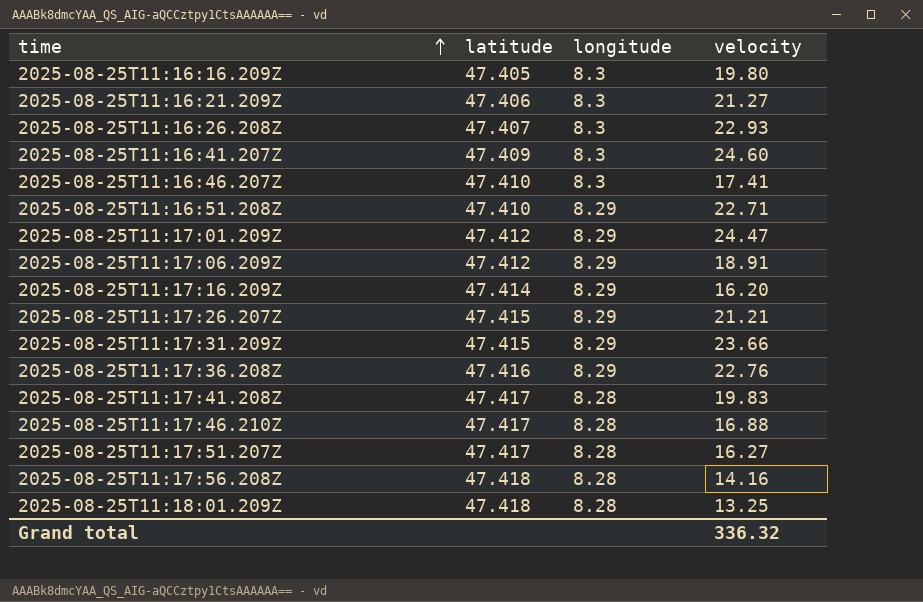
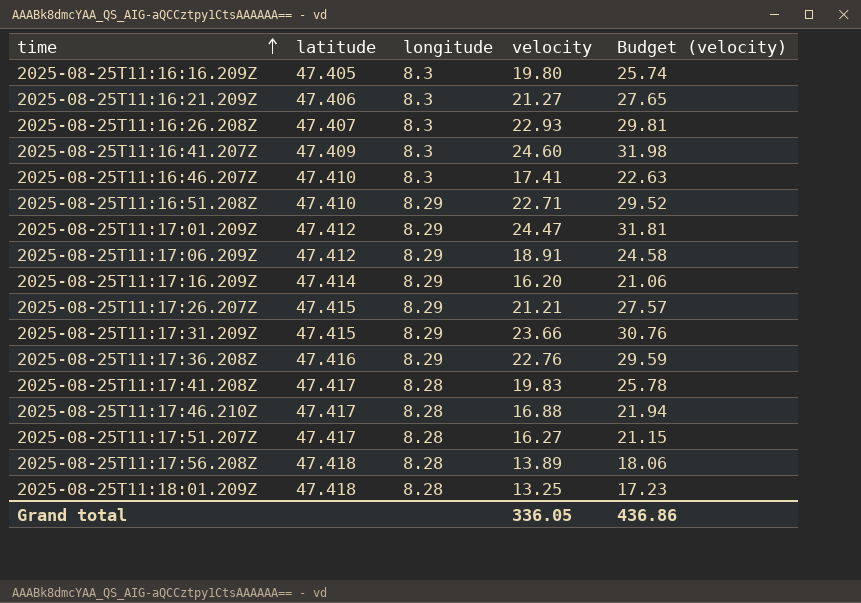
column Budget (velocity) | formula: none -> [velocity] * 1.3
2025-08-25T11:17:56.208Z | velocity: 14.16 -> 13.89
Grand total | velocity: 336.32 -> 336.05

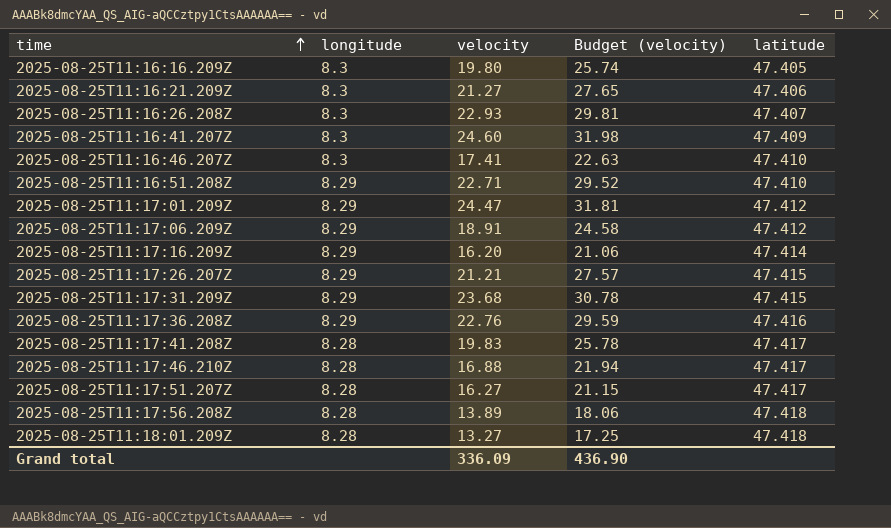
column latitude | position: 2 -> 5
2025-08-25T11:17:31.209Z | velocity: 23.66 -> 23.68
2025-08-25T11:17:31.209Z | Budget (velocity): 30.76 -> 30.78
2025-08-25T11:18:01.209Z | velocity: 13.25 -> 13.27
2025-08-25T11:18:01.209Z | Budget (velocity): 17.23 -> 17.25
Grand total | velocity: 336.05 -> 336.09
Grand total | Budget (velocity): 436.86 -> 436.90

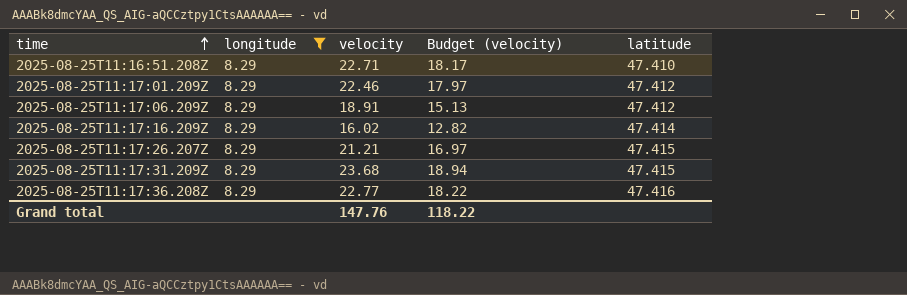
filter: none -> longitude = 8.29
column Budget (velocity) | formula: [velocity] * 1.3 -> [velocity] * 0.8
2025-08-25T11:17:01.209Z | velocity: 24.47 -> 22.46
2025-08-25T11:17:16.209Z | velocity: 16.20 -> 16.02
2025-08-25T11:17:36.208Z | velocity: 22.76 -> 22.77
Grand total | velocity: 336.09 -> 147.76
Grand total | Budget (velocity): 436.90 -> 118.22

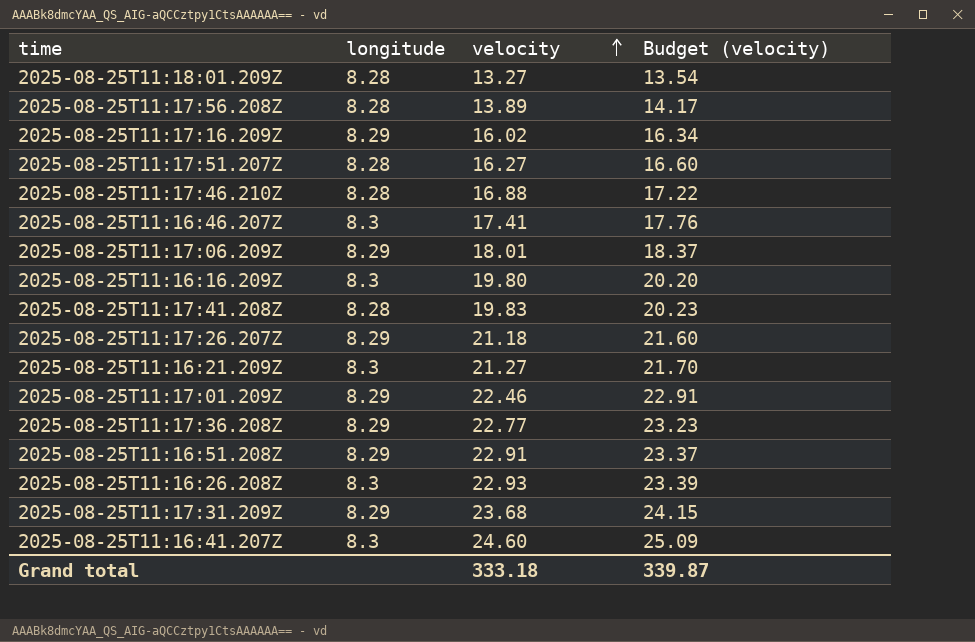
filter: longitude = 8.29 -> none
row order: time ascending -> velocity ascending
column latitude | position: 5 -> none
column Budget (velocity) | formula: [velocity] * 0.8 -> [velocity] * 1.02
2025-08-25T11:17:06.209Z | velocity: 18.91 -> 18.01
2025-08-25T11:17:26.207Z | velocity: 21.21 -> 21.18
2025-08-25T11:16:51.208Z | velocity: 22.71 -> 22.91
Grand total | velocity: 147.76 -> 333.18
Grand total | Budget (velocity): 118.22 -> 339.87

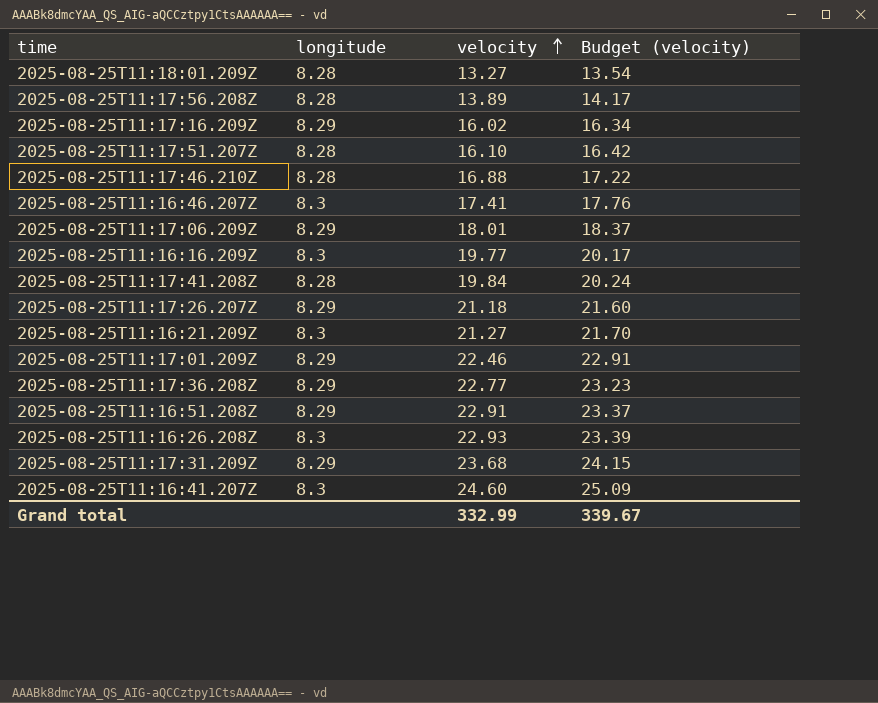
2025-08-25T11:17:51.207Z | velocity: 16.27 -> 16.10
2025-08-25T11:17:51.207Z | Budget (velocity): 16.60 -> 16.42
2025-08-25T11:16:16.209Z | velocity: 19.80 -> 19.77
2025-08-25T11:16:16.209Z | Budget (velocity): 20.20 -> 20.17
2025-08-25T11:17:41.208Z | velocity: 19.83 -> 19.84
2025-08-25T11:17:41.208Z | Budget (velocity): 20.23 -> 20.24
Grand total | velocity: 333.18 -> 332.99
Grand total | Budget (velocity): 339.87 -> 339.67

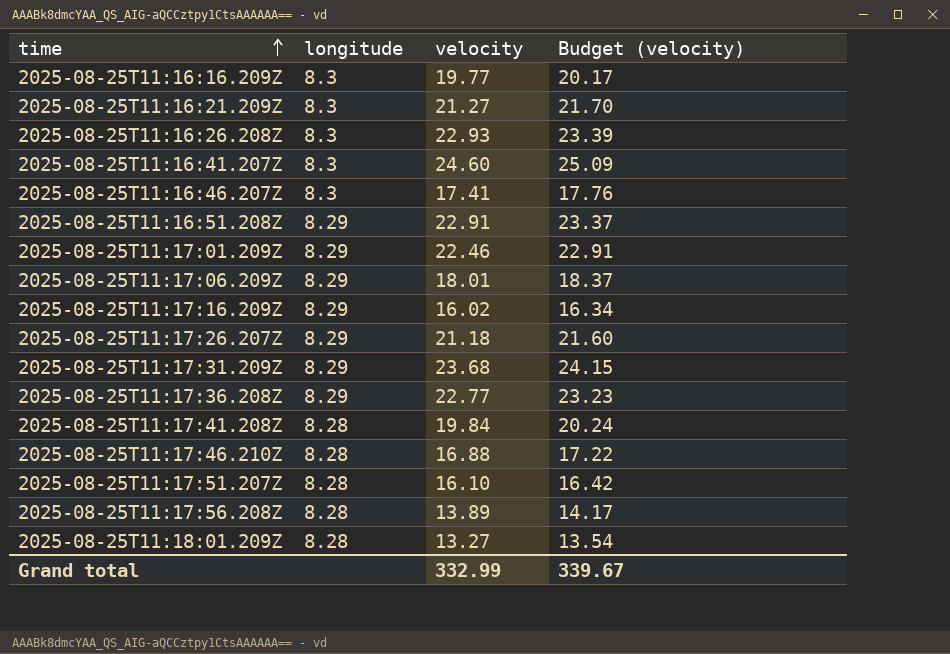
row order: velocity ascending -> time ascending

